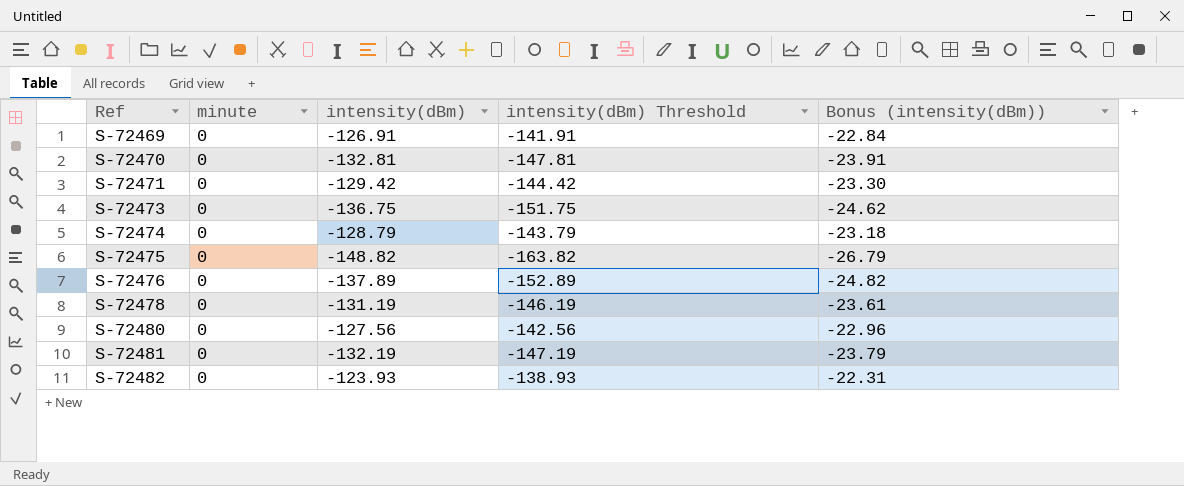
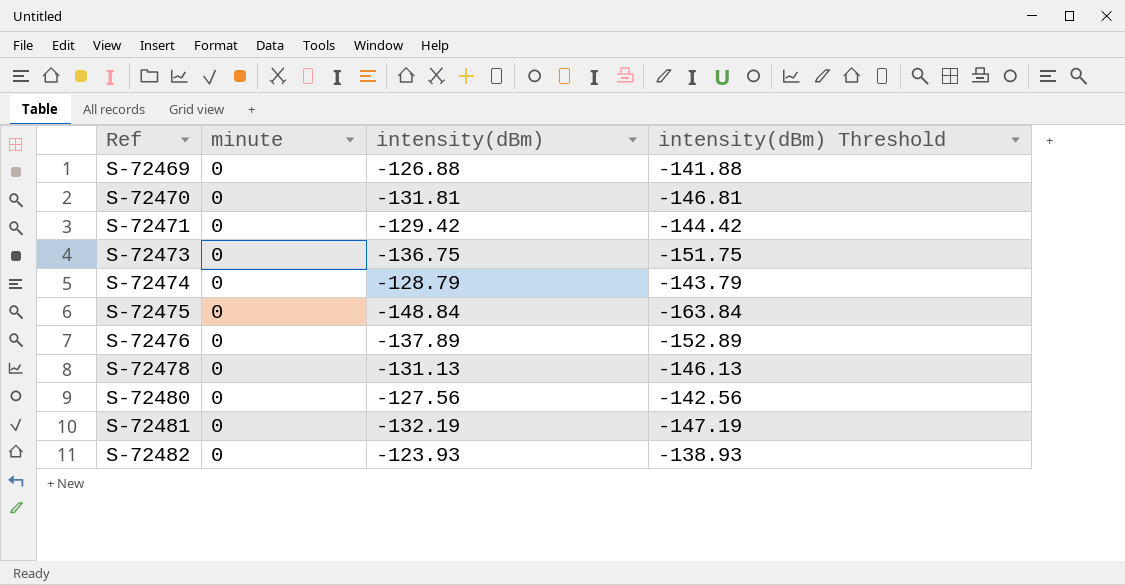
column Bonus (intensity(dBm)) | formula: [intensity(dBm)] * 0.18 -> none
S-72469 | intensity(dBm): -126.91 -> -126.88
S-72469 | intensity(dBm) Threshold: -141.91 -> -141.88
S-72470 | intensity(dBm): -132.81 -> -131.81
S-72470 | intensity(dBm) Threshold: -147.81 -> -146.81
S-72475 | intensity(dBm): -148.82 -> -148.84
S-72475 | intensity(dBm) Threshold: -163.82 -> -163.84
S-72478 | intensity(dBm): -131.19 -> -131.13
S-72478 | intensity(dBm) Threshold: -146.19 -> -146.13

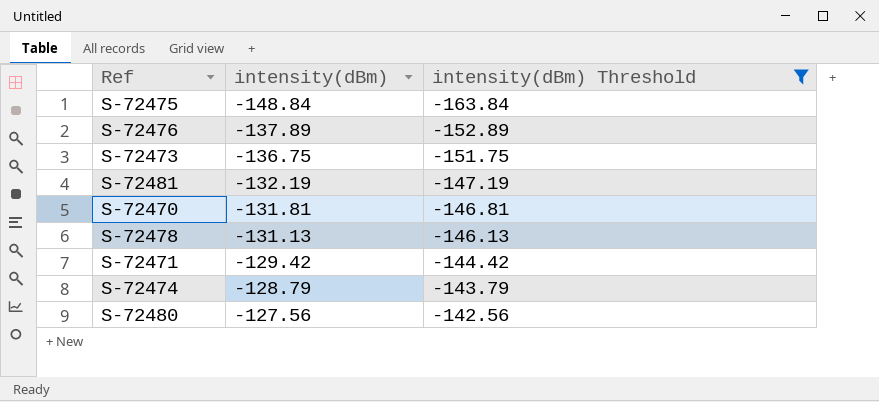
filter: none -> intensity(dBm) Threshold <= -142.56
row order: Ref ascending -> intensity(dBm) ascending
column minute | position: 2 -> none

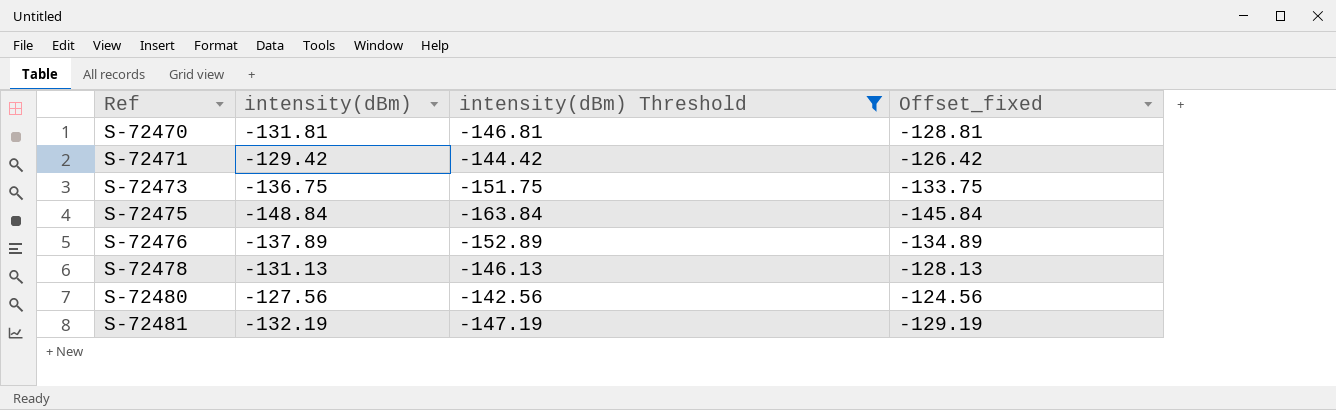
row order: intensity(dBm) ascending -> Ref ascending
column Offset_fixed | formula: none -> [intensity(dBm)] + 3
row S-72474: -128.79 | -143.79 -> none

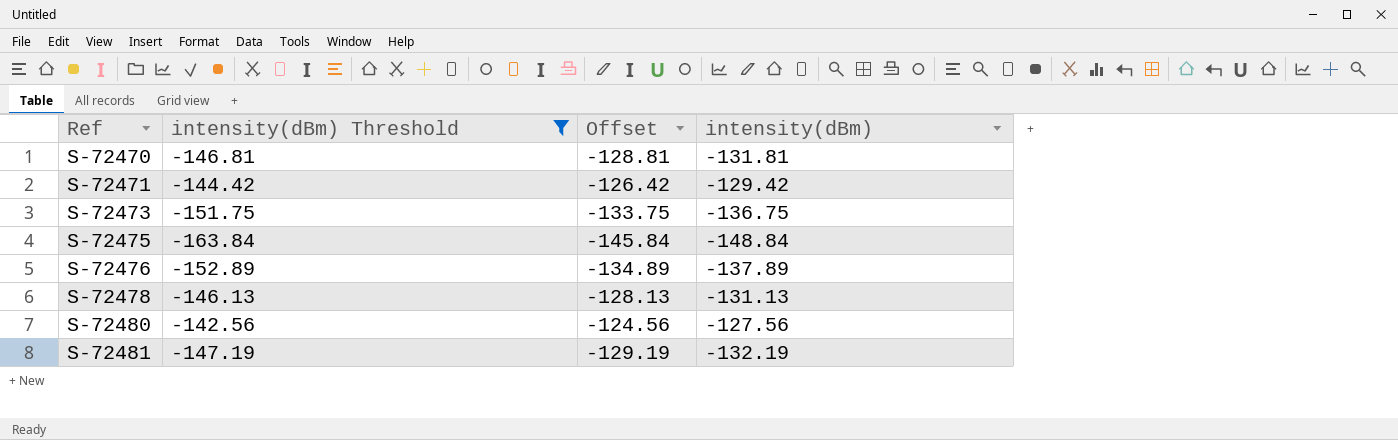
column name: Offset_fixed -> Offset
column intensity(dBm) | position: 2 -> 4

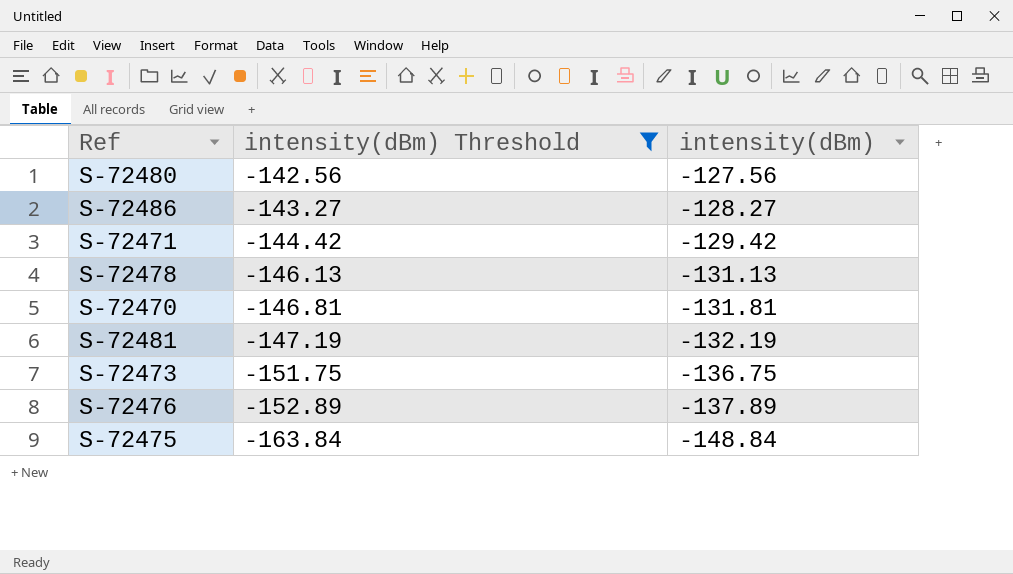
row order: Ref ascending -> intensity(dBm) Threshold descending
column Offset | formula: [intensity(dBm)] + 3 -> none
row S-72486: none -> -143.27 | -128.27

